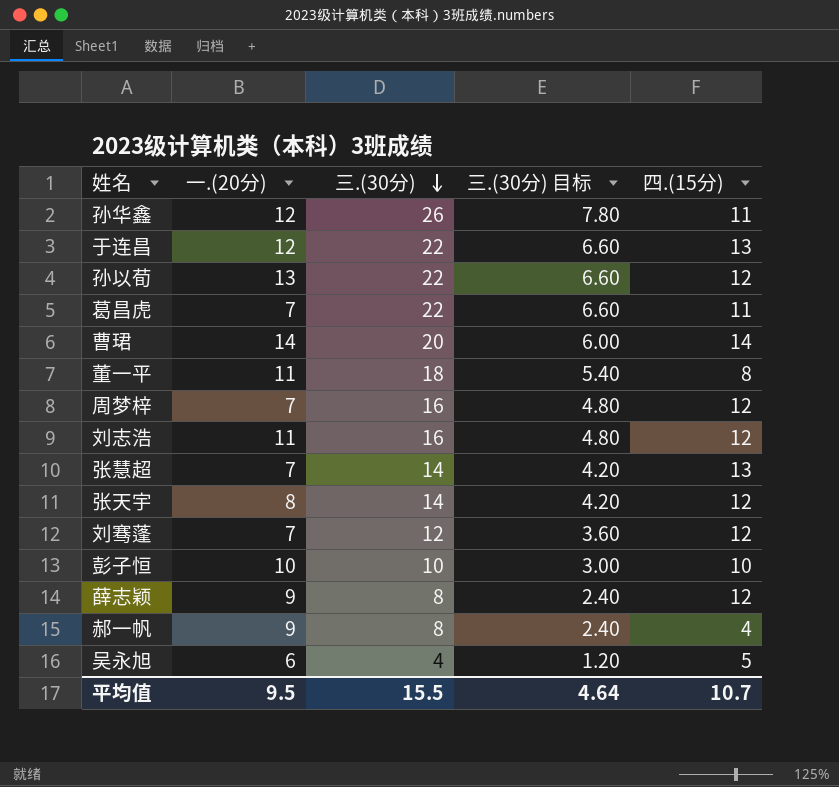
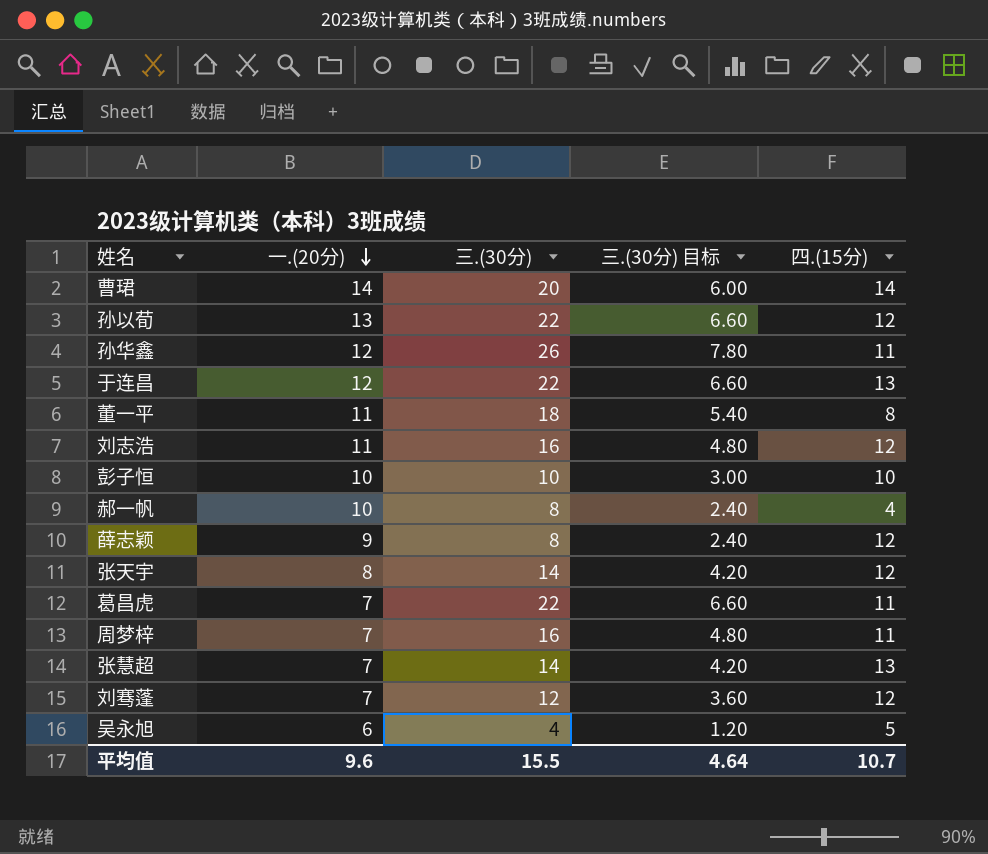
row order: 三.(30分) descending -> 一.(20分) descending
郝一帆 | 一.(20分): 9 -> 10
周梦梓 | 四.(15分): 12 -> 11
平均值 | 一.(20分): 9.5 -> 9.6

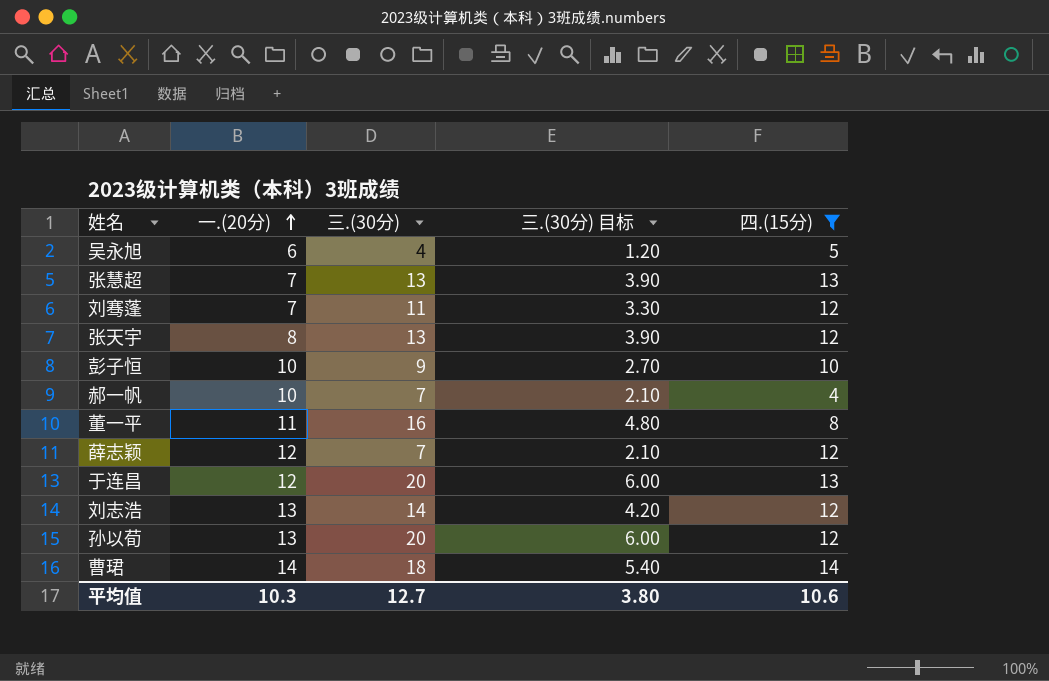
filter: none -> 四.(15分) != 11
row order: 一.(20分) descending -> 一.(20分) ascending
张慧超 | 三.(30分): 14 -> 13
张慧超 | 三.(30分) 目标: 4.20 -> 3.90
刘骞蓬 | 三.(30分): 12 -> 11
刘骞蓬 | 三.(30分) 目标: 3.60 -> 3.30
张天宇 | 三.(30分): 14 -> 13
张天宇 | 三.(30分) 目标: 4.20 -> 3.90
彭子恒 | 三.(30分): 10 -> 9
彭子恒 | 三.(30分) 目标: 3.00 -> 2.70
郝一帆 | 三.(30分): 8 -> 7
郝一帆 | 三.(30分) 目标: 2.40 -> 2.10
董一平 | 三.(30分): 18 -> 16
董一平 | 三.(30分) 目标: 5.40 -> 4.80
薛志颖 | 一.(20分): 9 -> 12
薛志颖 | 三.(30分): 8 -> 7
薛志颖 | 三.(30分) 目标: 2.40 -> 2.10
于连昌 | 三.(30分): 22 -> 20
于连昌 | 三.(30分) 目标: 6.60 -> 6.00
刘志浩 | 一.(20分): 11 -> 13
刘志浩 | 三.(30分): 16 -> 14
刘志浩 | 三.(30分) 目标: 4.80 -> 4.20
孙以荀 | 三.(30分): 22 -> 20
孙以荀 | 三.(30分) 目标: 6.60 -> 6.00
曹珺 | 三.(30分): 20 -> 18
曹珺 | 三.(30分) 目标: 6.00 -> 5.40
平均值 | 一.(20分): 9.6 -> 10.3
平均值 | 三.(30分): 15.5 -> 12.7
平均值 | 三.(30分) 目标: 4.64 -> 3.80
平均值 | 四.(15分): 10.7 -> 10.6

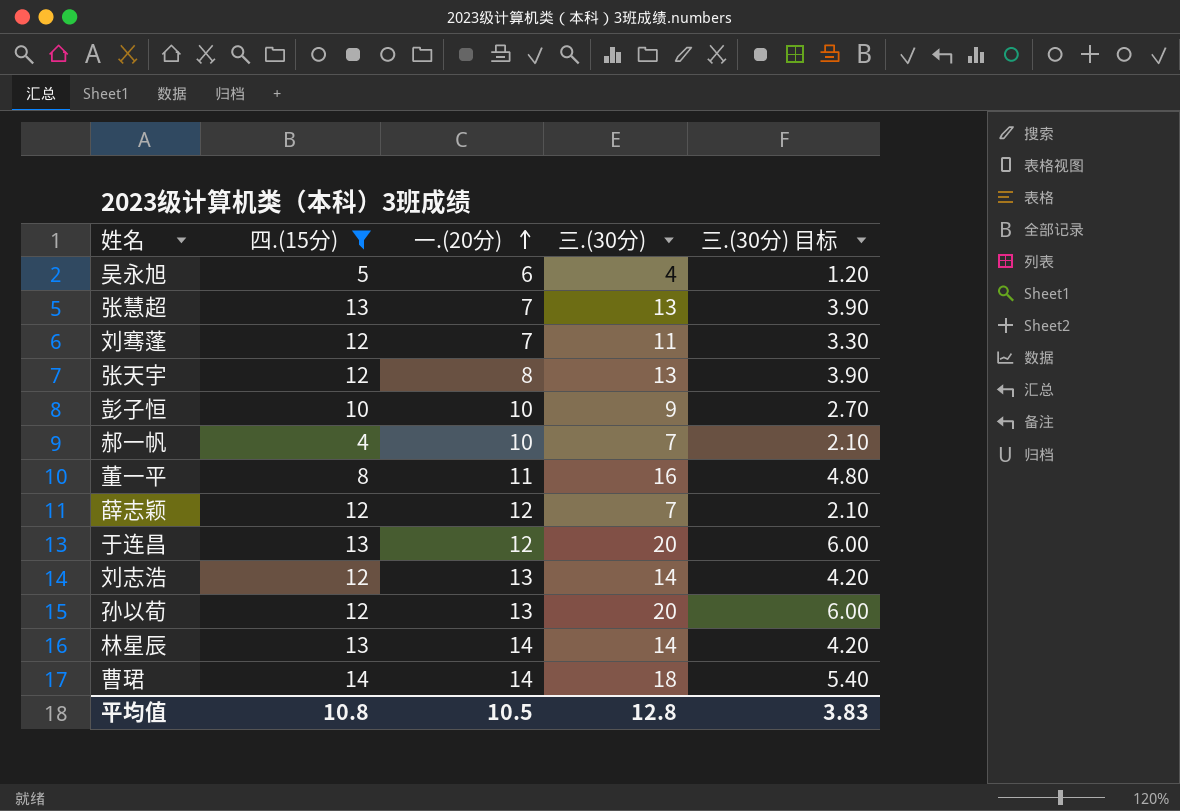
column 四.(15分) | position: 5 -> 2
row 林星辰: none -> 13 | 14 | 14 | 4.20
平均值 | 四.(15分): 10.6 -> 10.8
平均值 | 一.(20分): 10.3 -> 10.5
平均值 | 三.(30分): 12.7 -> 12.8
平均值 | 三.(30分) 目标: 3.80 -> 3.83

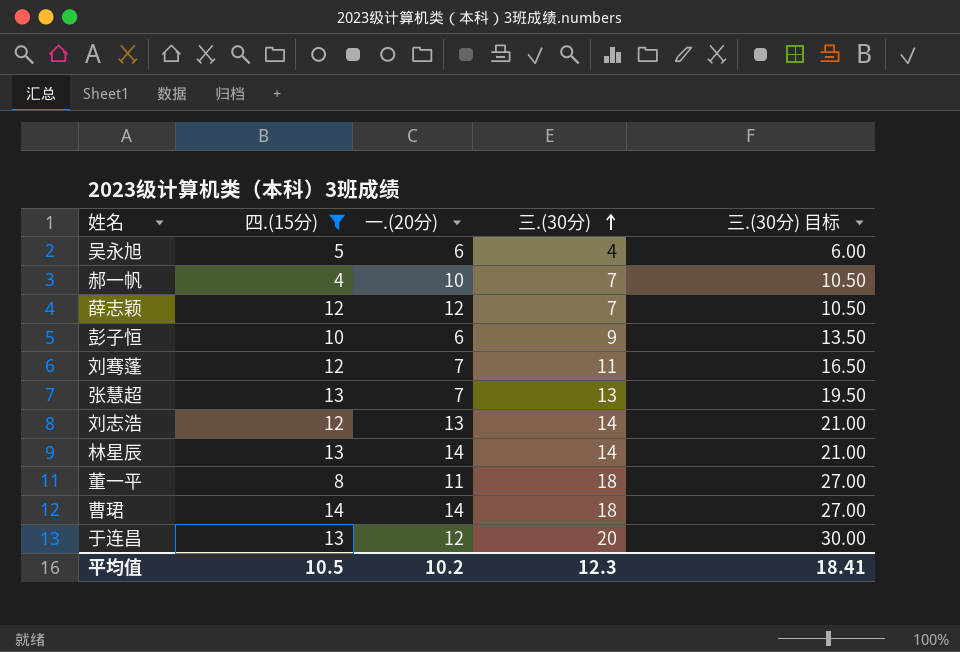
row order: 一.(20分) ascending -> 三.(30分) ascending
column 三.(30分) 目标 | formula: [三.(30分)] * 0.3 -> [三.(30分)] * 1.5
row 张天宇: 12 | 8 | 13 | 3.90 -> none
row 孙以荀: 12 | 13 | 20 | 6.00 -> none
彭子恒 | 一.(20分): 10 -> 6
董一平 | 三.(30分): 16 -> 18
平均值 | 四.(15分): 10.8 -> 10.5
平均值 | 一.(20分): 10.5 -> 10.2
平均值 | 三.(30分): 12.8 -> 12.3
平均值 | 三.(30分) 目标: 3.83 -> 18.41

